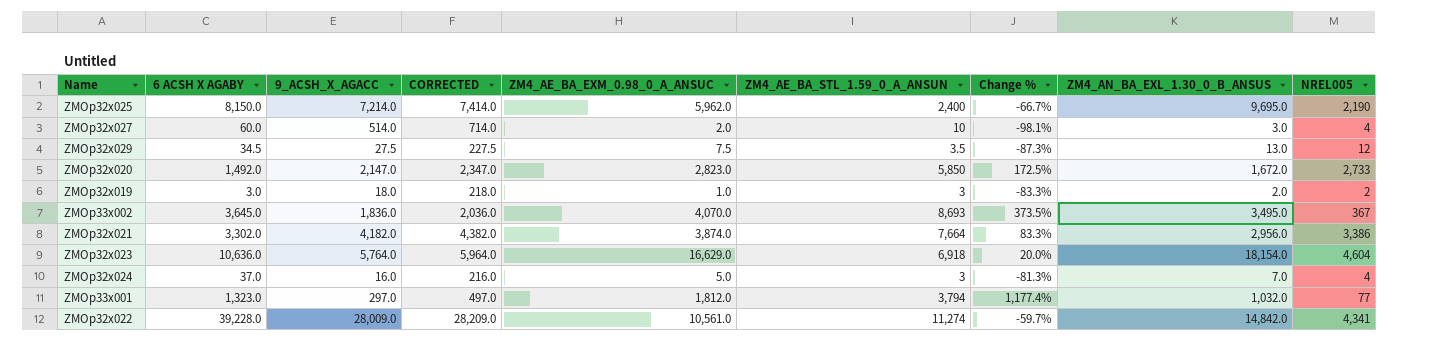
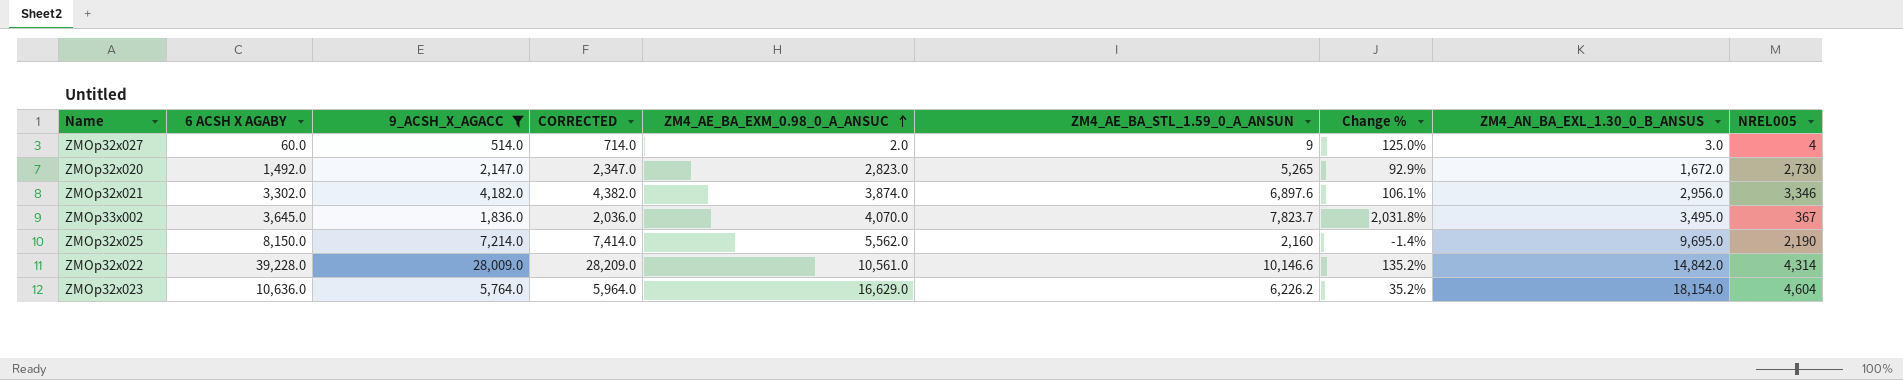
filter: none -> 9_ACSH_X_AGACC >= 514.0
row order: none -> ZM4_AE_BA_EXM_0.98_0_A_ANSUC ascending
column Change % | formula: ([ZM4_AE_BA_STL_1.59_0_A_ANSUN] - [9_ACSH_X_AGACC]) / [9_ACSH_X_AGACC] -> ([ZM4_AE_BA_STL_1.59_0_A_ANSUN] - [NREL005]) / [NREL005]
ZMOp32x027 | ZM4_AE_BA_STL_1.59_0_A_ANSUN: 10 -> 9
ZMOp32x020 | ZM4_AE_BA_STL_1.59_0_A_ANSUN: 5,850 -> 5,265
ZMOp32x020 | NREL005: 2,733 -> 2,730
ZMOp32x021 | ZM4_AE_BA_STL_1.59_0_A_ANSUN: 7,664 -> 6,897.6
ZMOp32x021 | NREL005: 3,386 -> 3,346
ZMOp33x002 | ZM4_AE_BA_STL_1.59_0_A_ANSUN: 8,693 -> 7,823.7
ZMOp32x025 | ZM4_AE_BA_EXM_0.98_0_A_ANSUC: 5,962.0 -> 5,562.0
ZMOp32x025 | ZM4_AE_BA_STL_1.59_0_A_ANSUN: 2,400 -> 2,160
ZMOp32x022 | ZM4_AE_BA_STL_1.59_0_A_ANSUN: 11,274 -> 10,146.6
ZMOp32x022 | NREL005: 4,341 -> 4,314
ZMOp32x023 | ZM4_AE_BA_STL_1.59_0_A_ANSUN: 6,918 -> 6,226.2

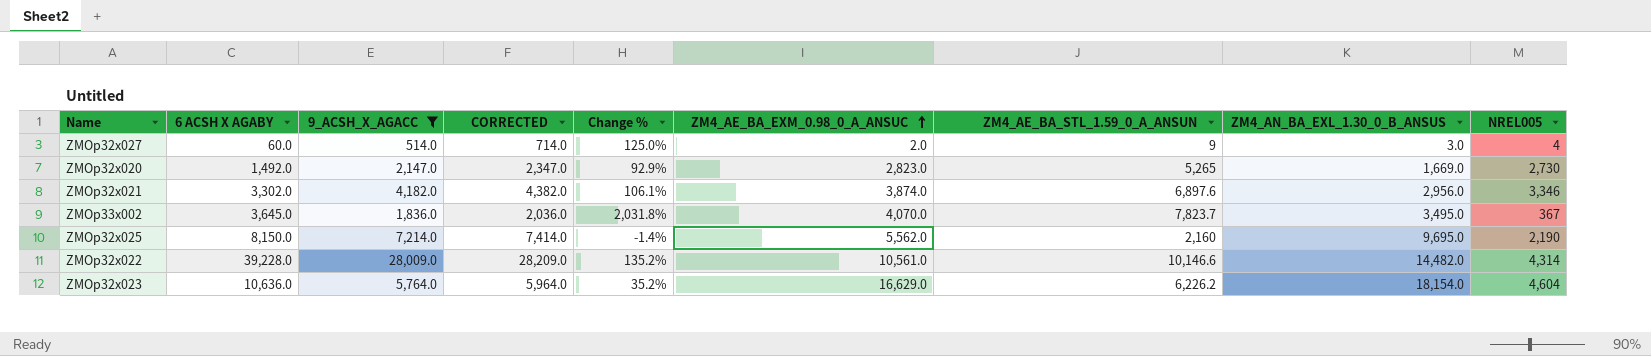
column Change % | position: 7 -> 5
ZMOp32x020 | ZM4_AN_BA_EXL_1.30_0_B_ANSUS: 1,672.0 -> 1,669.0
ZMOp32x022 | ZM4_AN_BA_EXL_1.30_0_B_ANSUS: 14,842.0 -> 14,482.0

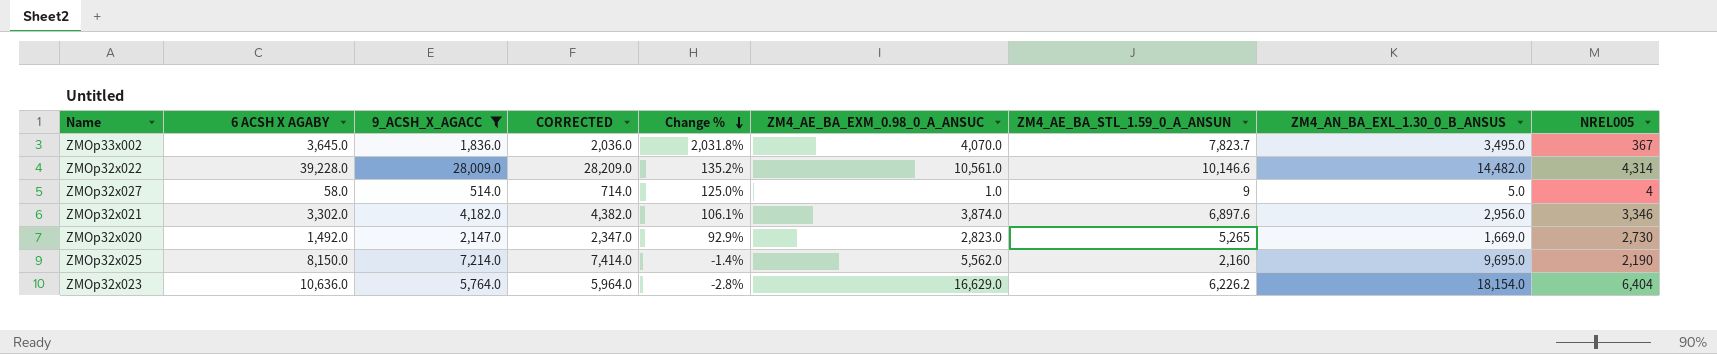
row order: ZM4_AE_BA_EXM_0.98_0_A_ANSUC ascending -> Change % descending
ZMOp32x027 | 6 ACSH X AGABY: 60.0 -> 58.0
ZMOp32x027 | ZM4_AE_BA_EXM_0.98_0_A_ANSUC: 2.0 -> 1.0
ZMOp32x027 | ZM4_AN_BA_EXL_1.30_0_B_ANSUS: 3.0 -> 5.0
ZMOp32x023 | Change %: 35.2% -> -2.8%
ZMOp32x023 | NREL005: 4,604 -> 6,404

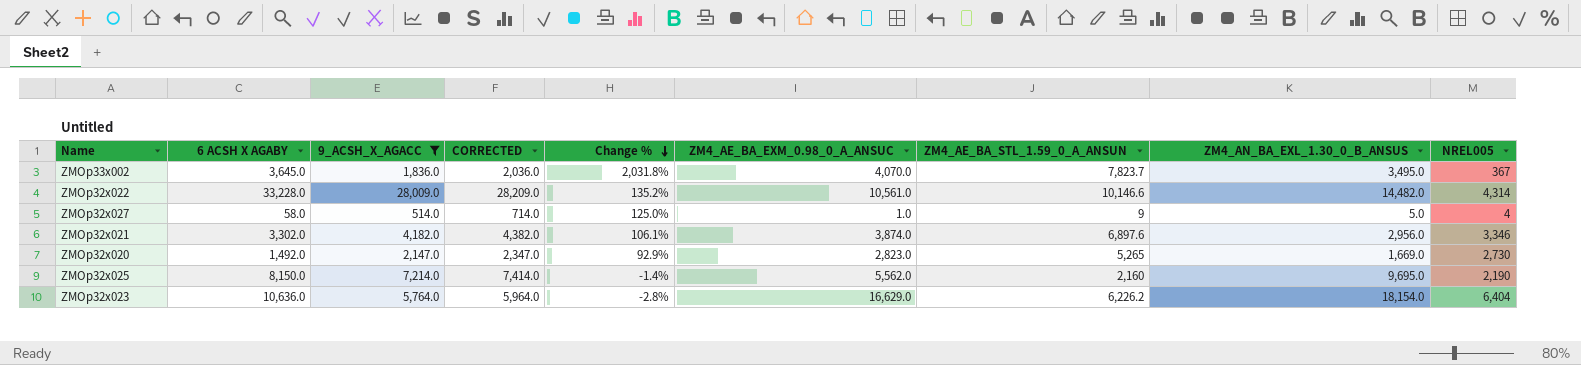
ZMOp32x022 | 6 ACSH X AGABY: 39,228.0 -> 33,228.0

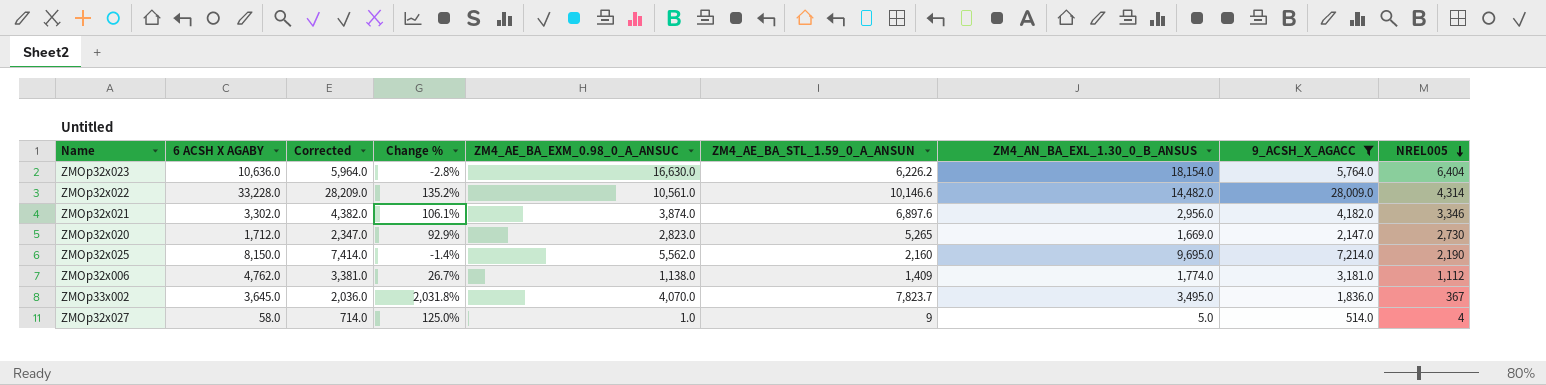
row order: Change % descending -> NREL005 descending
column name: CORRECTED -> Corrected
column 9_ACSH_X_AGACC | position: 3 -> 8
ZMOp32x023 | ZM4_AE_BA_EXM_0.98_0_A_ANSUC: 16,629.0 -> 16,630.0
ZMOp32x020 | 6 ACSH X AGABY: 1,492.0 -> 1,712.0
row ZMOp32x006: none -> 4,762.0 | 3,381.0 | 26.7% | 1,138.0 | 1,409 | 1,774.0 | 3,181.0 | 1,112

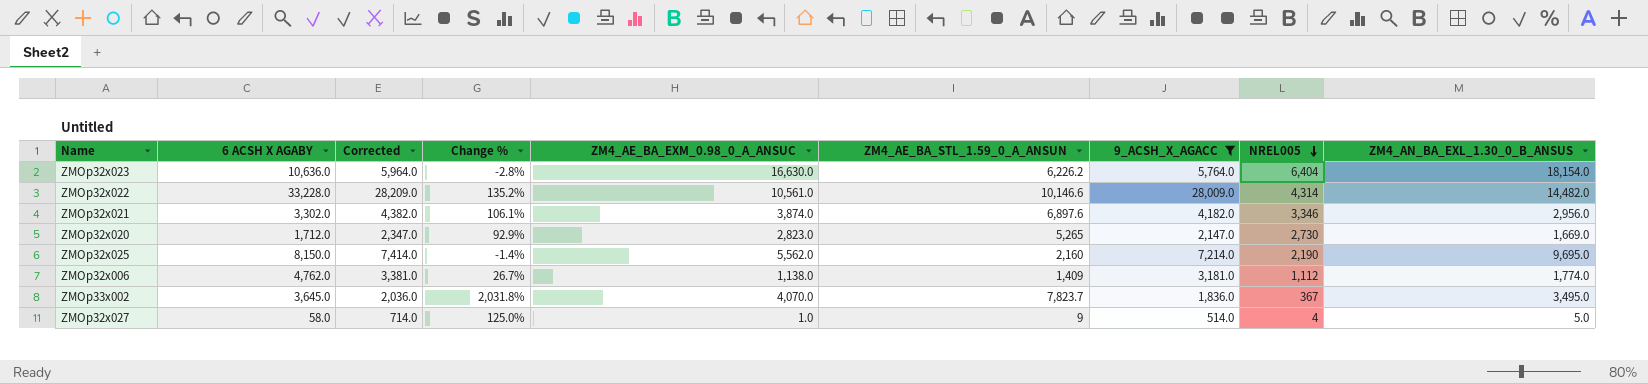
column ZM4_AN_BA_EXL_1.30_0_B_ANSUS | position: 7 -> 9

